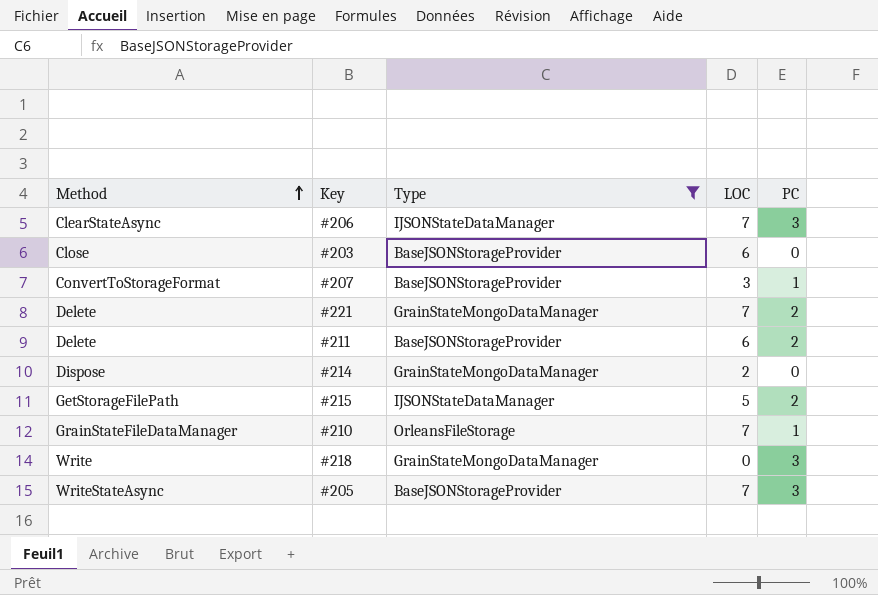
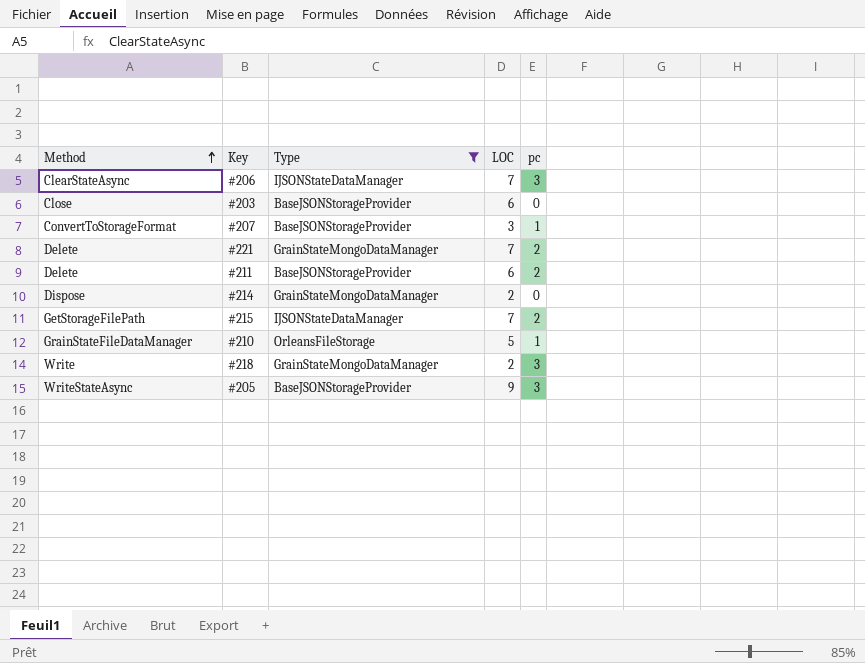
column name: PC -> pc
#215 | LOC: 5 -> 7
#210 | LOC: 7 -> 5
#218 | LOC: 0 -> 2
#205 | LOC: 7 -> 9

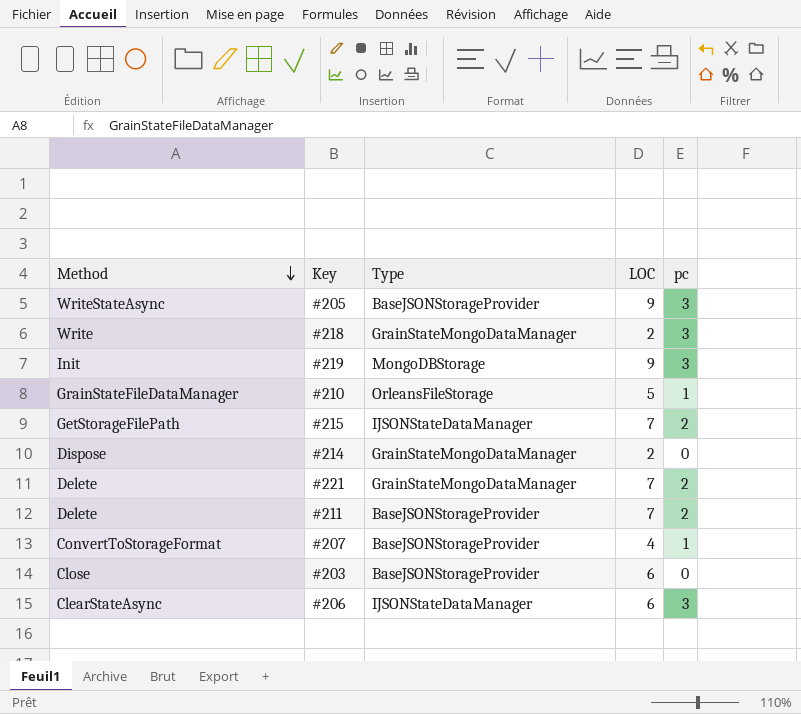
filter: Type != MongoDBStorage -> none
row order: Method ascending -> Method descending
#211 | LOC: 6 -> 7
#207 | LOC: 3 -> 4
#206 | LOC: 7 -> 6

